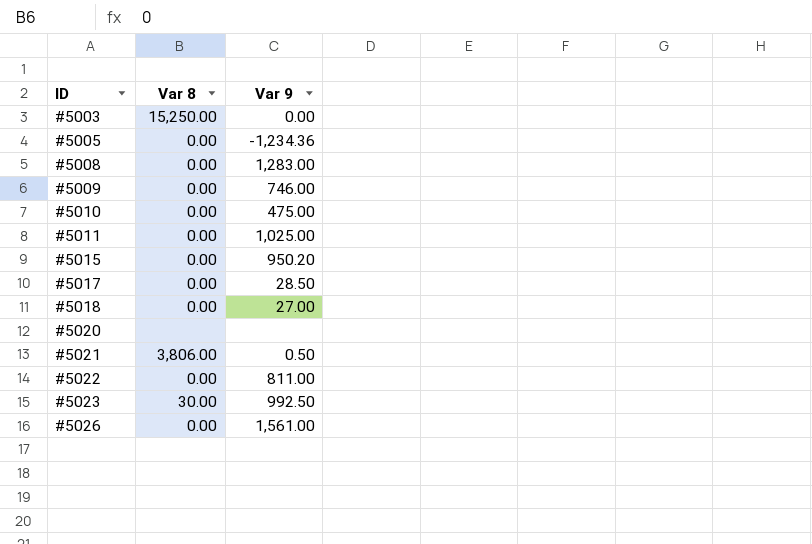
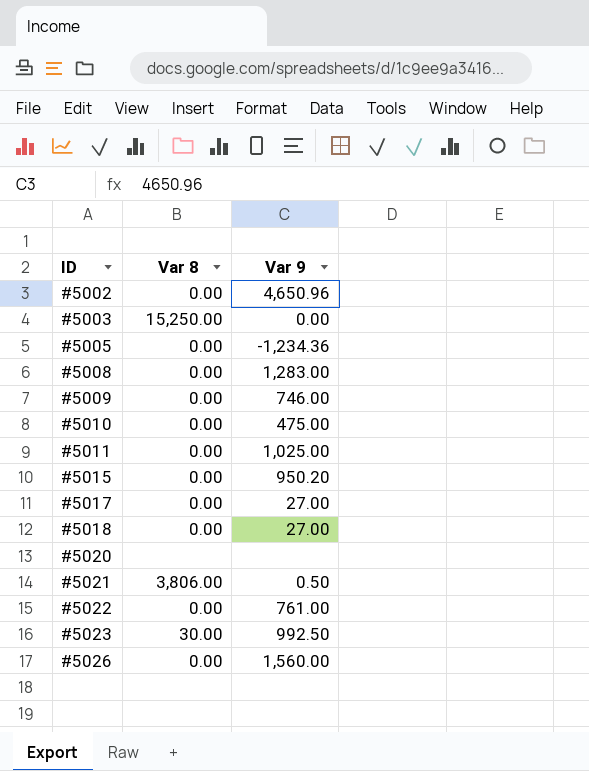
row #5002: none -> 0.00 | 4,650.96
#5017 | Var 9: 28.50 -> 27.00
#5022 | Var 9: 811.00 -> 761.00
#5026 | Var 9: 1,561.00 -> 1,560.00

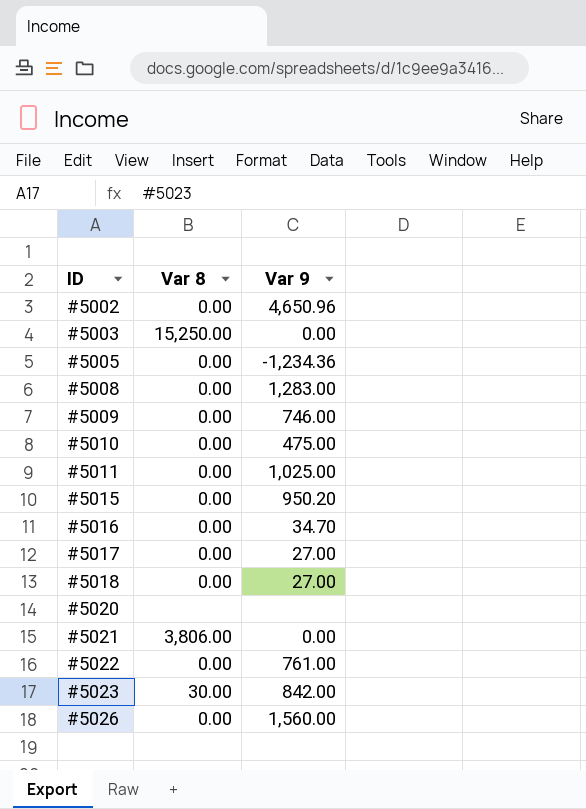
row #5016: none -> 0.00 | 34.70
#5021 | Var 9: 0.50 -> 0.00
#5023 | Var 9: 992.50 -> 842.00

